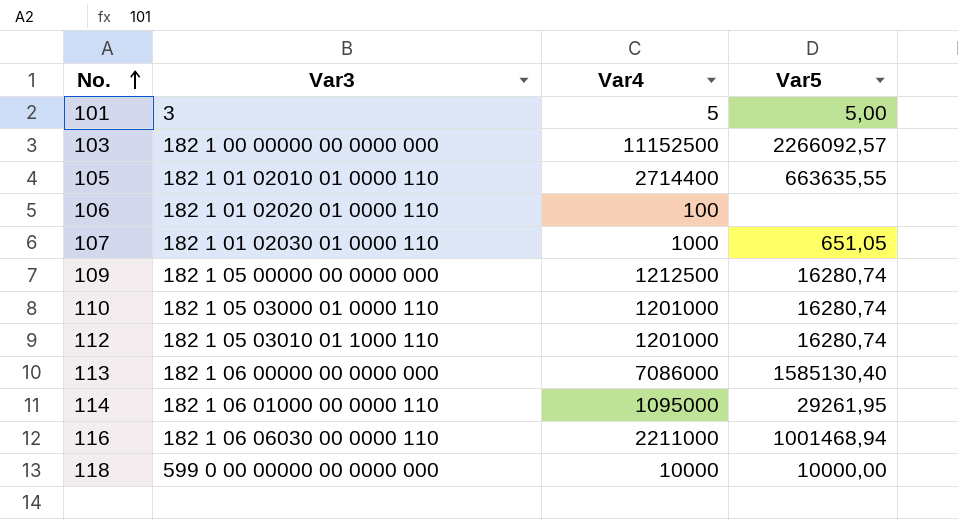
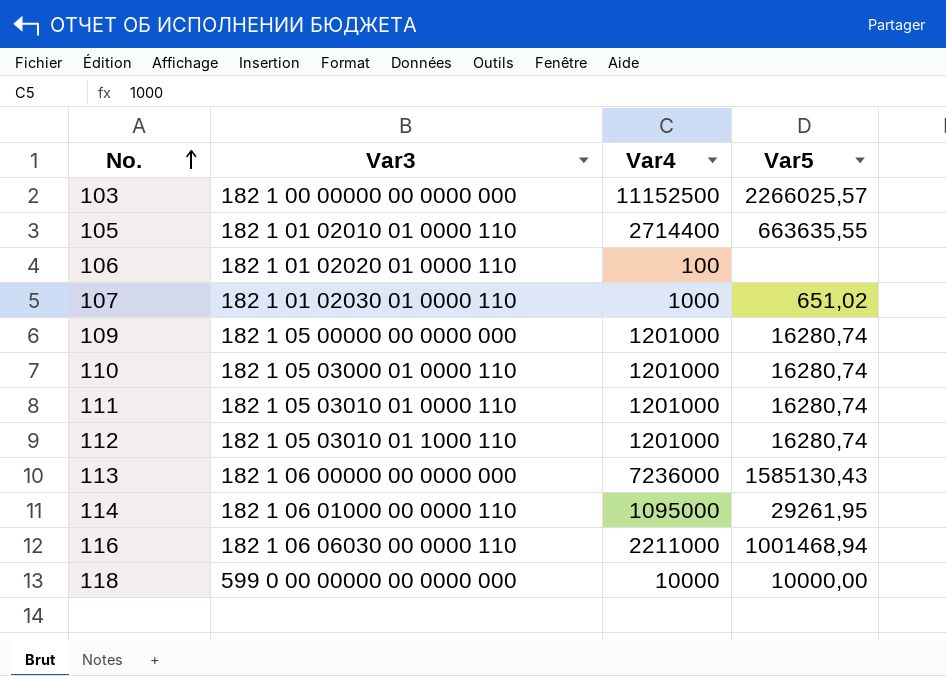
row 101: 3 | 5 | 5,00 -> none
103 | Var5: 2266092,57 -> 2266025,57
107 | Var5: 651,05 -> 651,02
109 | Var4: 1212500 -> 1201000
row 111: none -> 182 1 05 03010 01 0000 110 | 1201000 | 16280,74
113 | Var4: 7086000 -> 7236000
113 | Var5: 1585130,40 -> 1585130,43

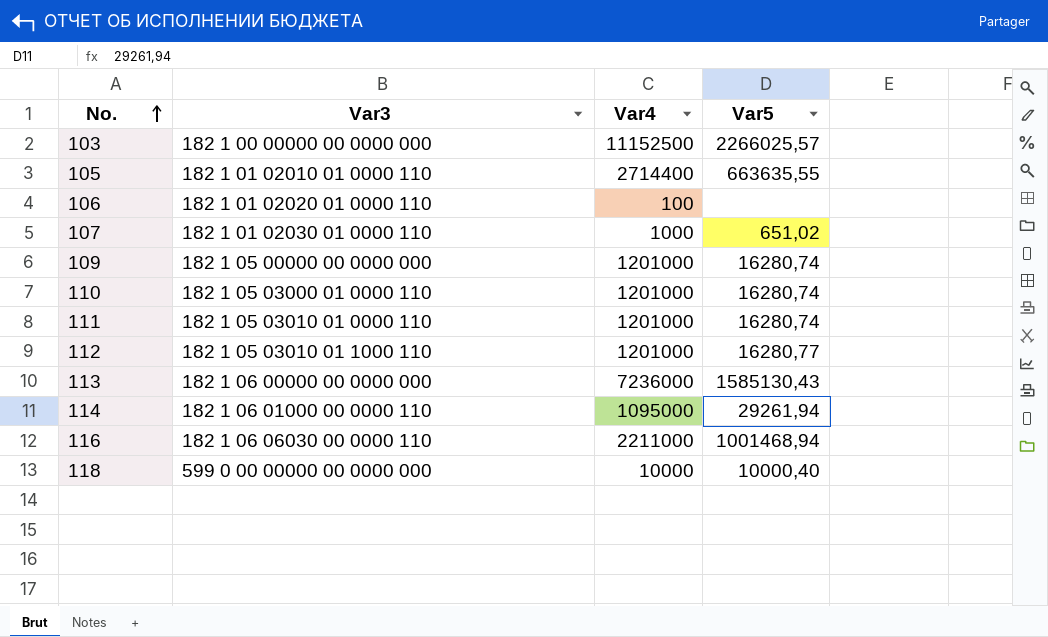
112 | Var5: 16280,74 -> 16280,77
114 | Var5: 29261,95 -> 29261,94
118 | Var5: 10000,00 -> 10000,40

